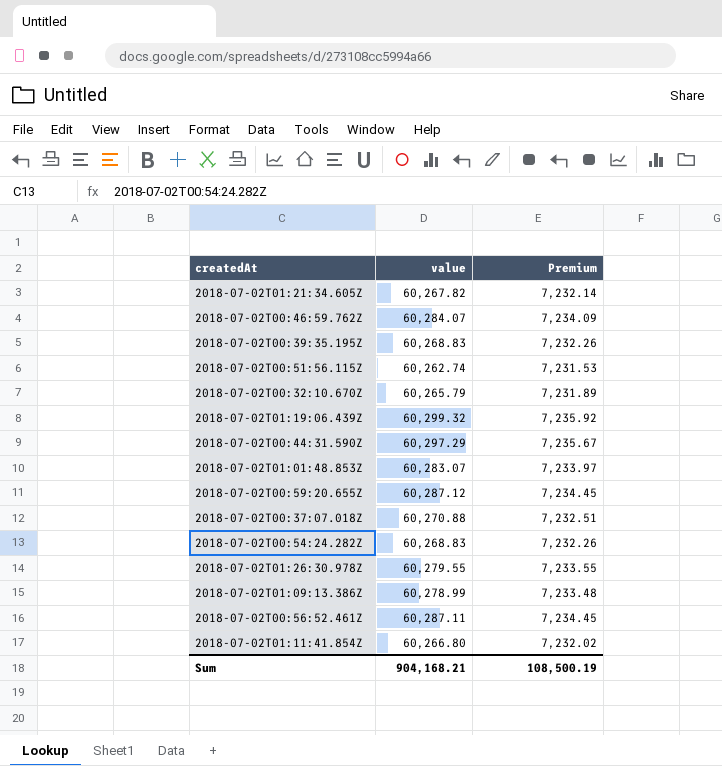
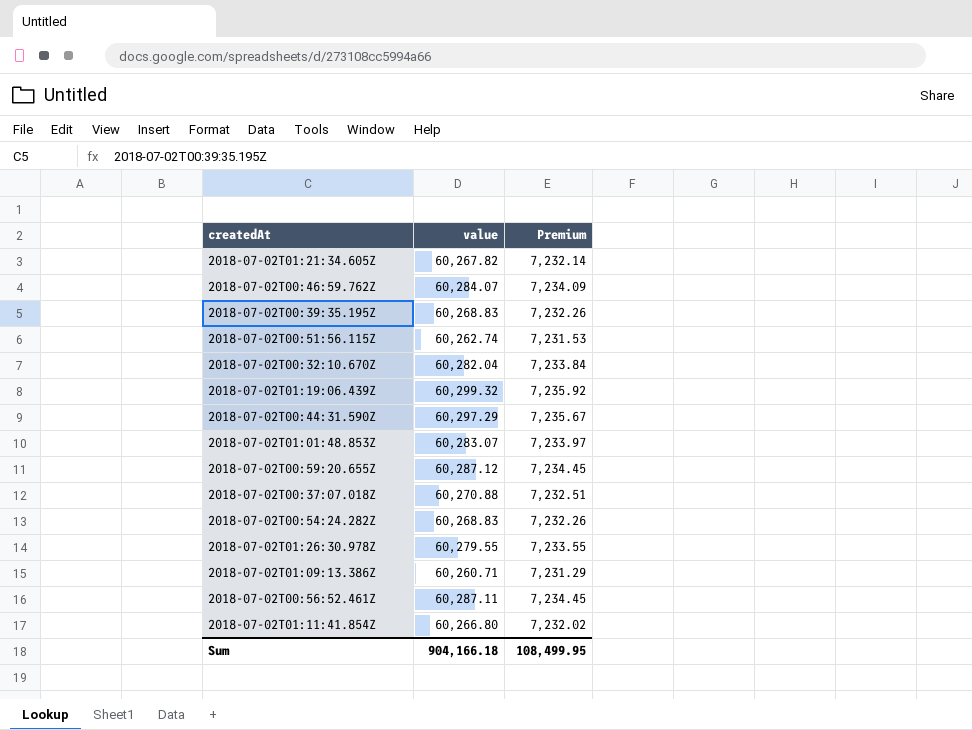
2018-07-02T00:32:10.670Z | value: 60,265.79 -> 60,282.04
2018-07-02T00:32:10.670Z | Premium: 7,231.89 -> 7,233.84
2018-07-02T01:09:13.386Z | value: 60,278.99 -> 60,260.71
2018-07-02T01:09:13.386Z | Premium: 7,233.48 -> 7,231.29
Sum | value: 904,168.21 -> 904,166.18
Sum | Premium: 108,500.19 -> 108,499.95

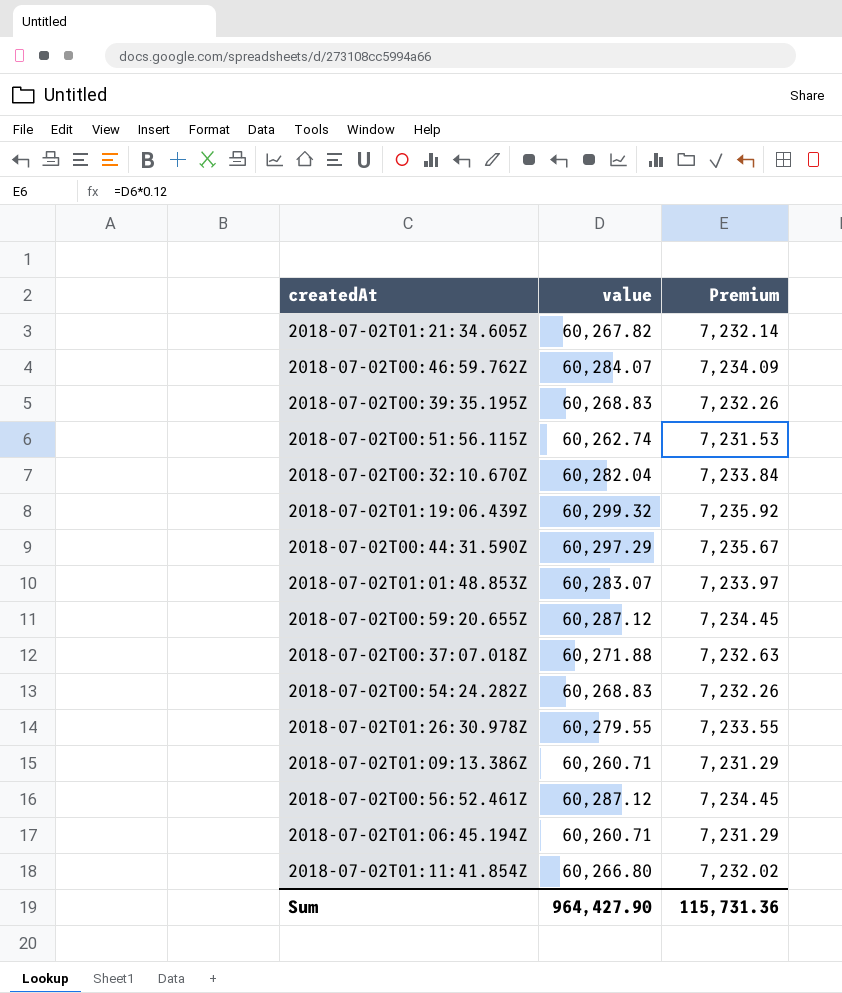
2018-07-02T00:37:07.018Z | value: 60,270.88 -> 60,271.88
2018-07-02T00:37:07.018Z | Premium: 7,232.51 -> 7,232.63
2018-07-02T00:56:52.461Z | value: 60,287.11 -> 60,287.12
row 2018-07-02T01:06:45.194Z: none -> 60,260.71 | 7,231.29
Sum | value: 904,166.18 -> 964,427.90
Sum | Premium: 108,499.95 -> 115,731.36

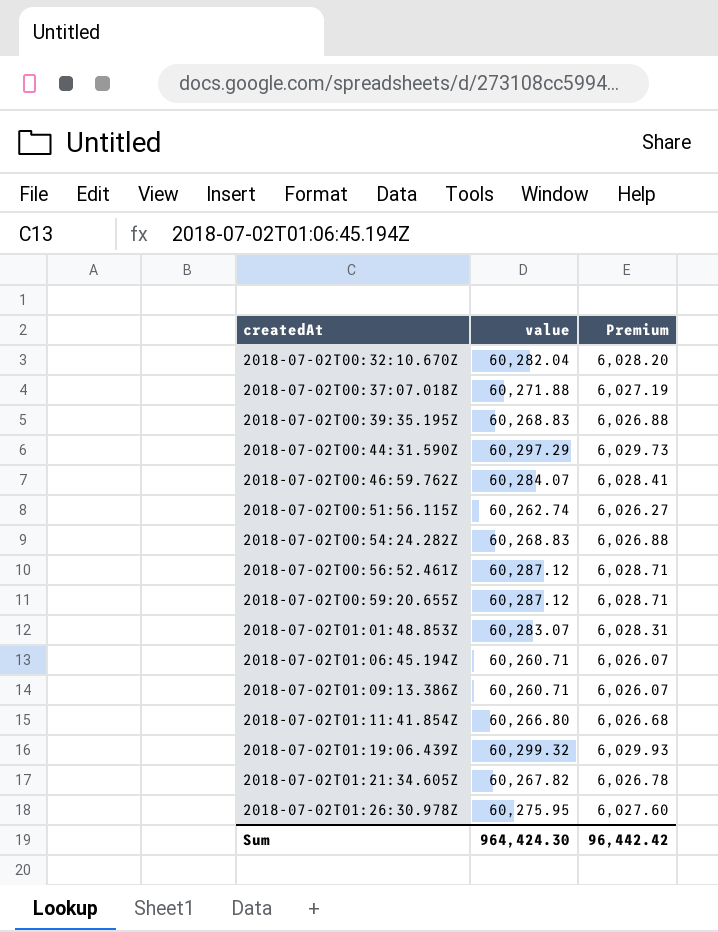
row order: none -> createdAt ascending
column Premium | formula: [value] * 0.12 -> [value] * 0.1
2018-07-02T01:26:30.978Z | value: 60,279.55 -> 60,275.95
Sum | value: 964,427.90 -> 964,424.30
Sum | Premium: 115,731.36 -> 96,442.42

